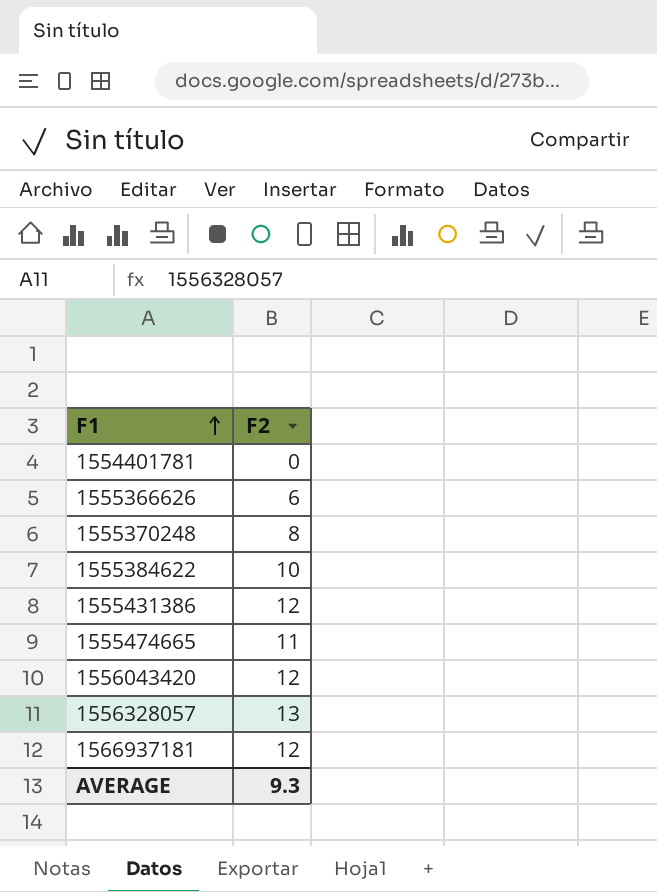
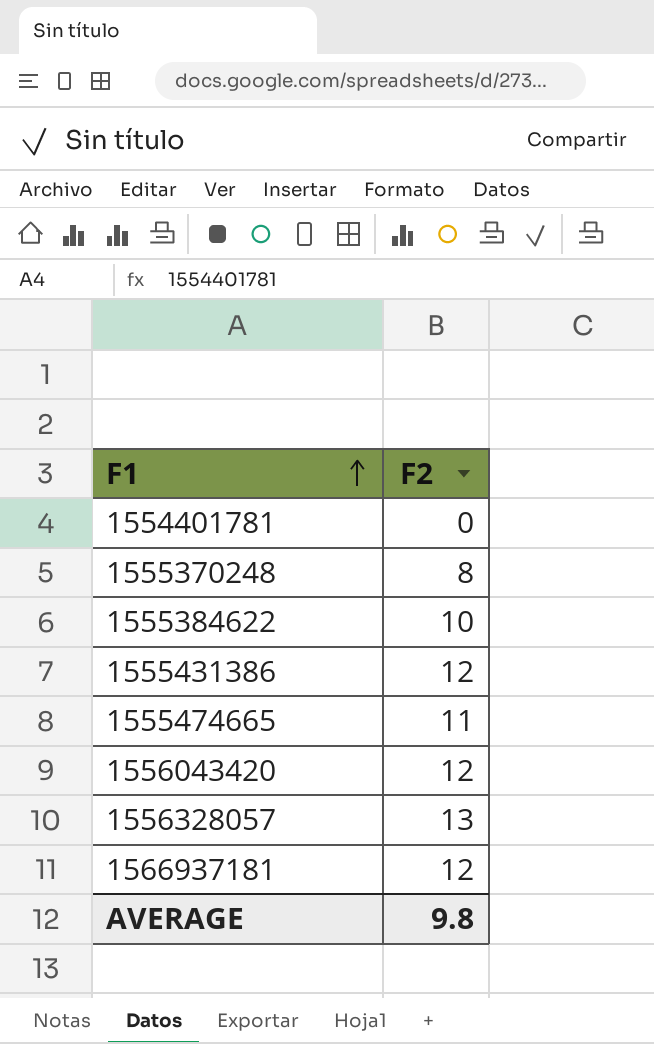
row 1555366626: 6 -> none
AVERAGE | F2: 9.3 -> 9.8

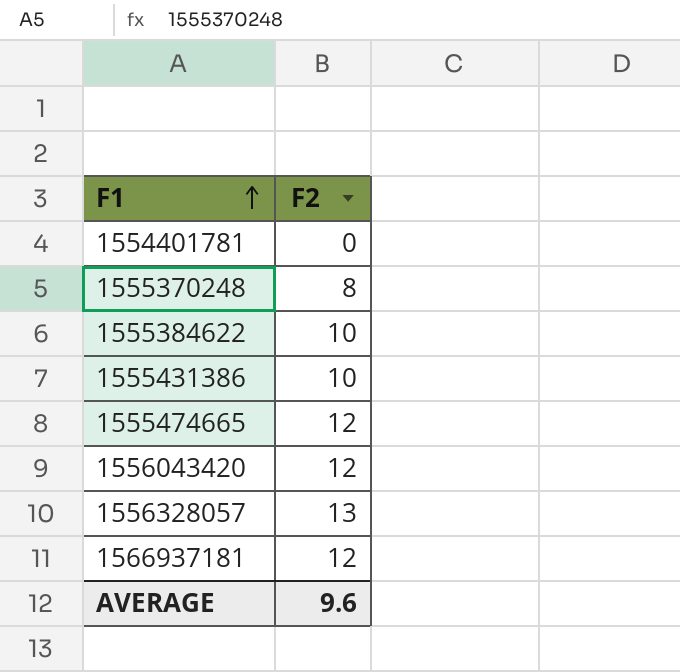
1555431386 | F2: 12 -> 10
1555474665 | F2: 11 -> 12
AVERAGE | F2: 9.8 -> 9.6

